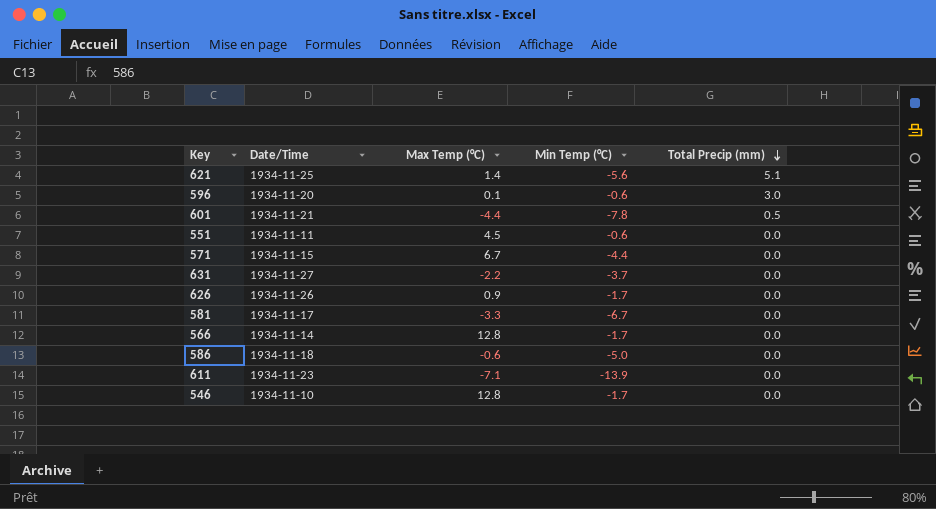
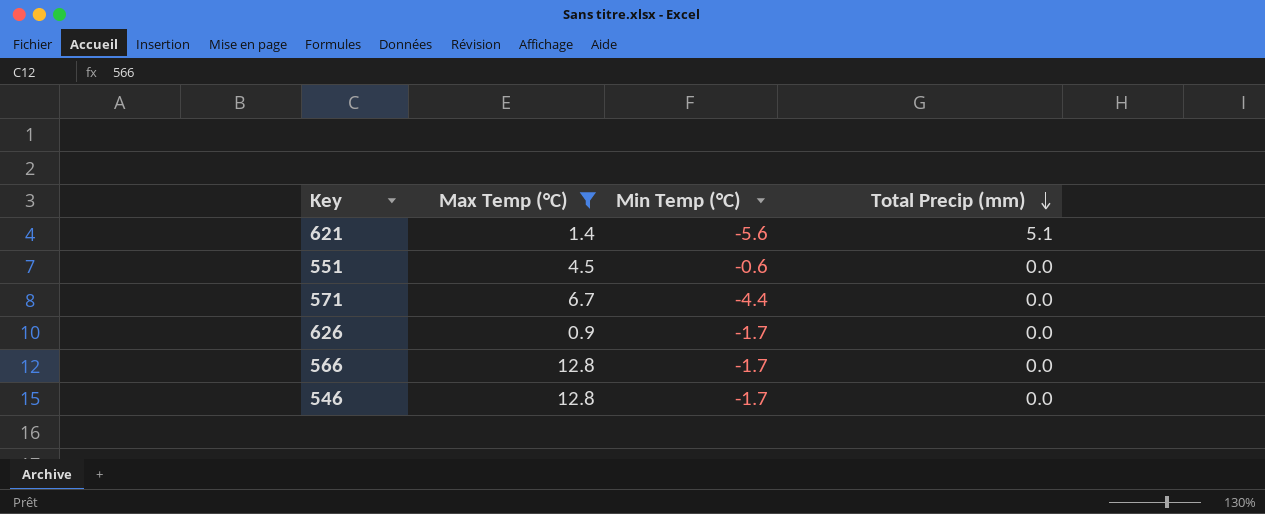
filter: none -> Max Temp (°C) >= 0.9
column Date/Time | position: 2 -> none

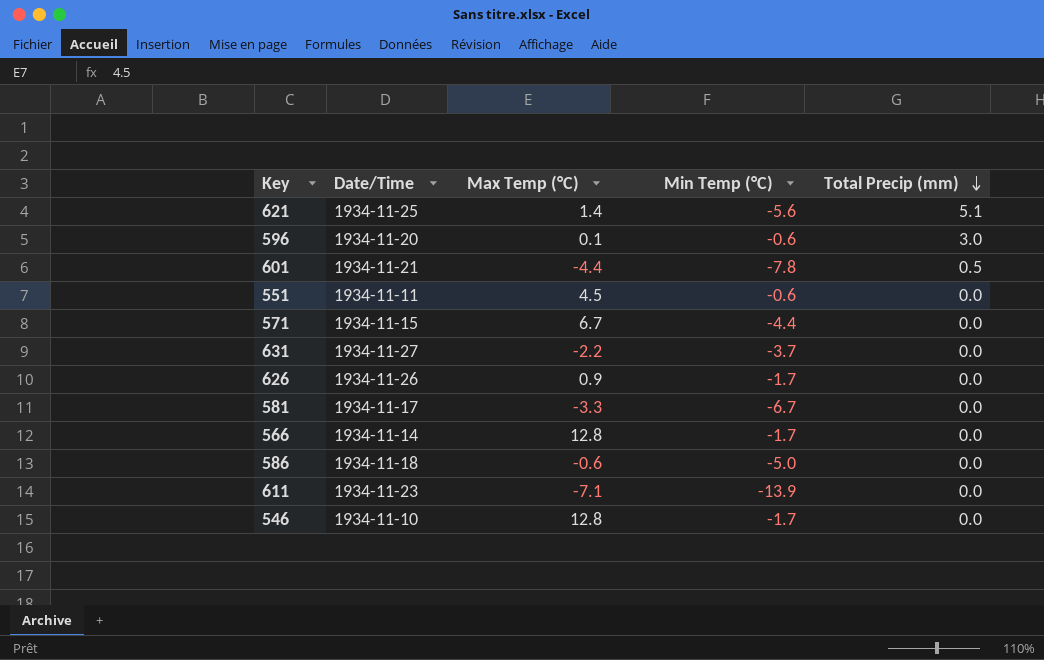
filter: Max Temp (°C) >= 0.9 -> none
column Date/Time | position: none -> 2

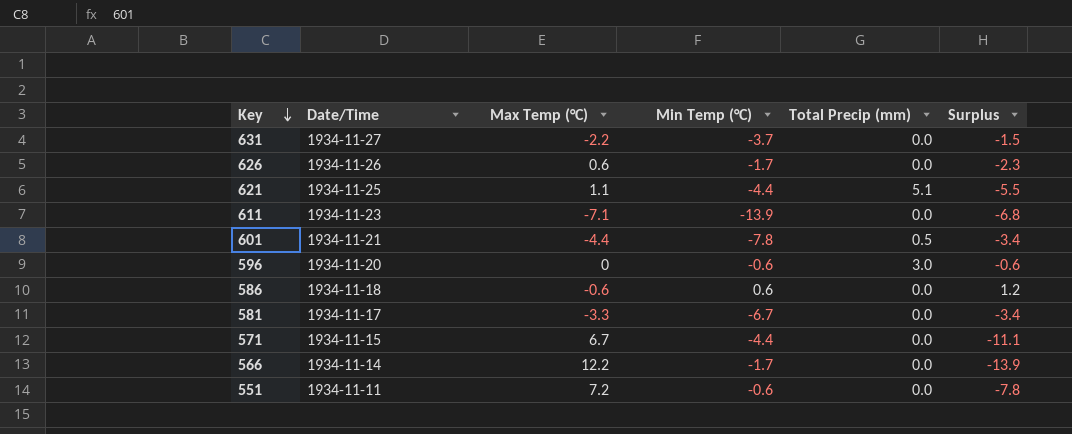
row order: Total Precip (mm) descending -> Key descending
column Surplus | formula: none -> [Min Temp (°C)] - [Max Temp (°C)]
row 546: 1934-11-10 | 12.8 | -1.7 | 0.0 -> none
626 | Max Temp (°C): 0.9 -> 0.6
621 | Max Temp (°C): 1.4 -> 1.1
621 | Min Temp (°C): -5.6 -> -4.4
596 | Max Temp (°C): 0.1 -> 0
586 | Min Temp (°C): -5.0 -> 0.6
566 | Max Temp (°C): 12.8 -> 12.2
551 | Max Temp (°C): 4.5 -> 7.2

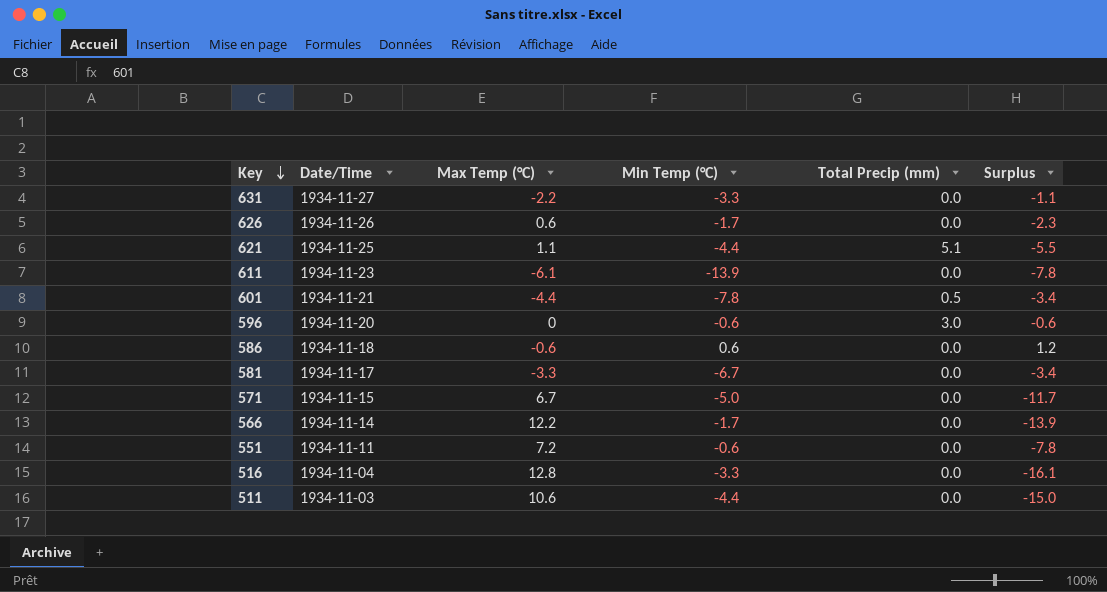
631 | Min Temp (°C): -3.7 -> -3.3
631 | Surplus: -1.5 -> -1.1
611 | Max Temp (°C): -7.1 -> -6.1
611 | Surplus: -6.8 -> -7.8
571 | Min Temp (°C): -4.4 -> -5.0
571 | Surplus: -11.1 -> -11.7
row 516: none -> 1934-11-04 | 12.8 | -3.3 | 0.0 | -16.1
row 511: none -> 1934-11-03 | 10.6 | -4.4 | 0.0 | -15.0

